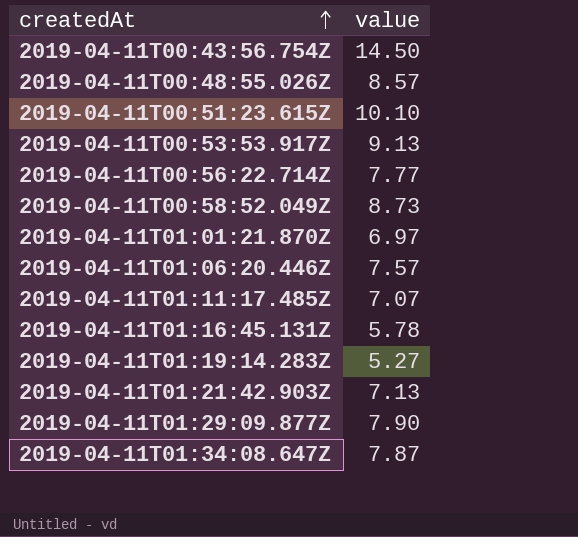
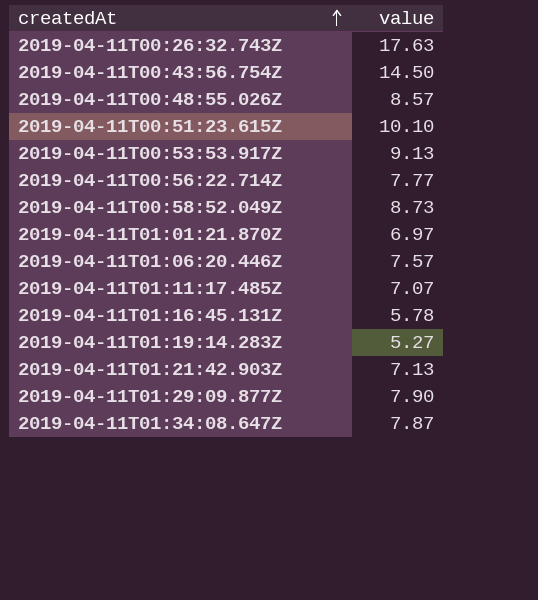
row 2019-04-11T00:26:32.743Z: none -> 17.63

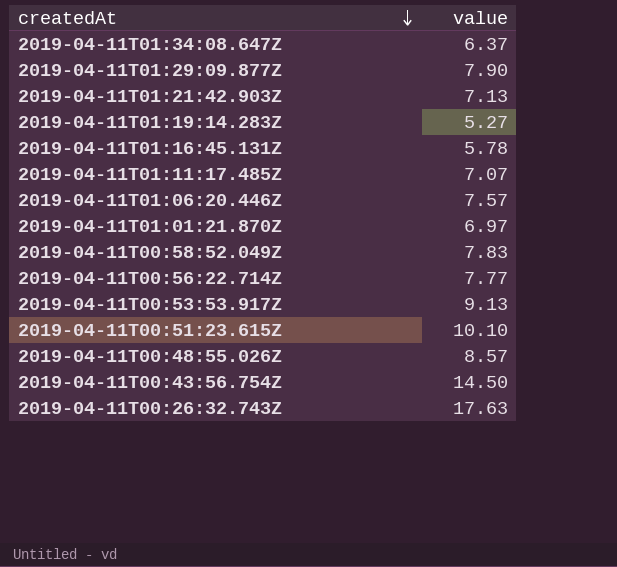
row order: createdAt ascending -> createdAt descending
2019-04-11T01:34:08.647Z | value: 7.87 -> 6.37
2019-04-11T00:58:52.049Z | value: 8.73 -> 7.83

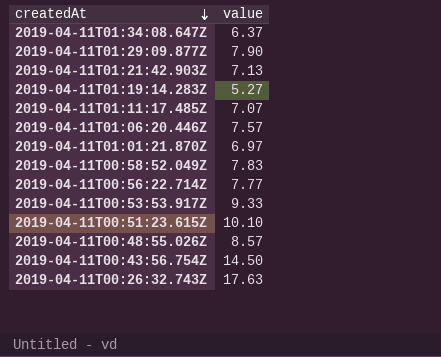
row 2019-04-11T01:16:45.131Z: 5.78 -> none
2019-04-11T00:53:53.917Z | value: 9.13 -> 9.33

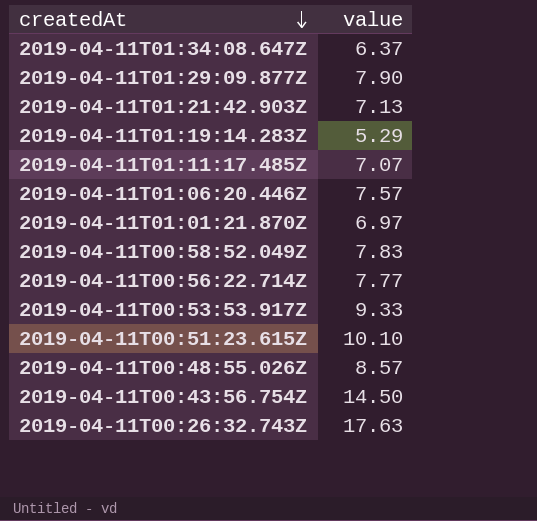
2019-04-11T01:19:14.283Z | value: 5.27 -> 5.29

